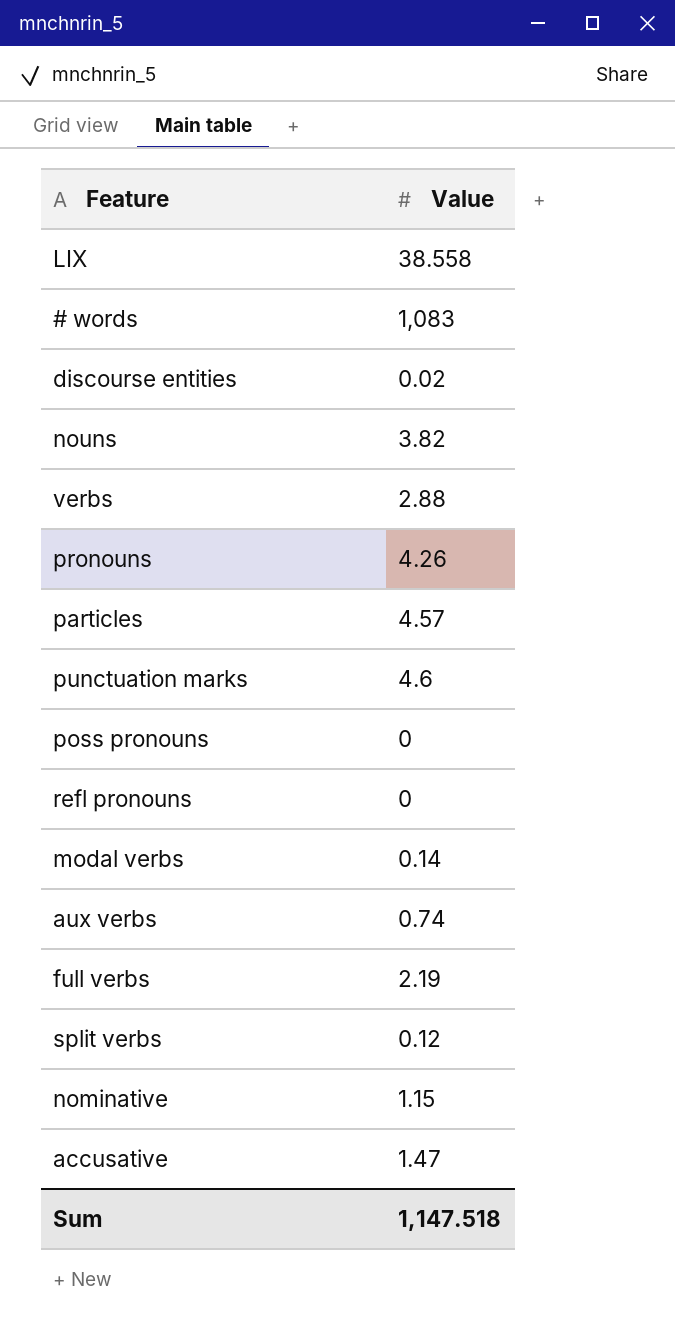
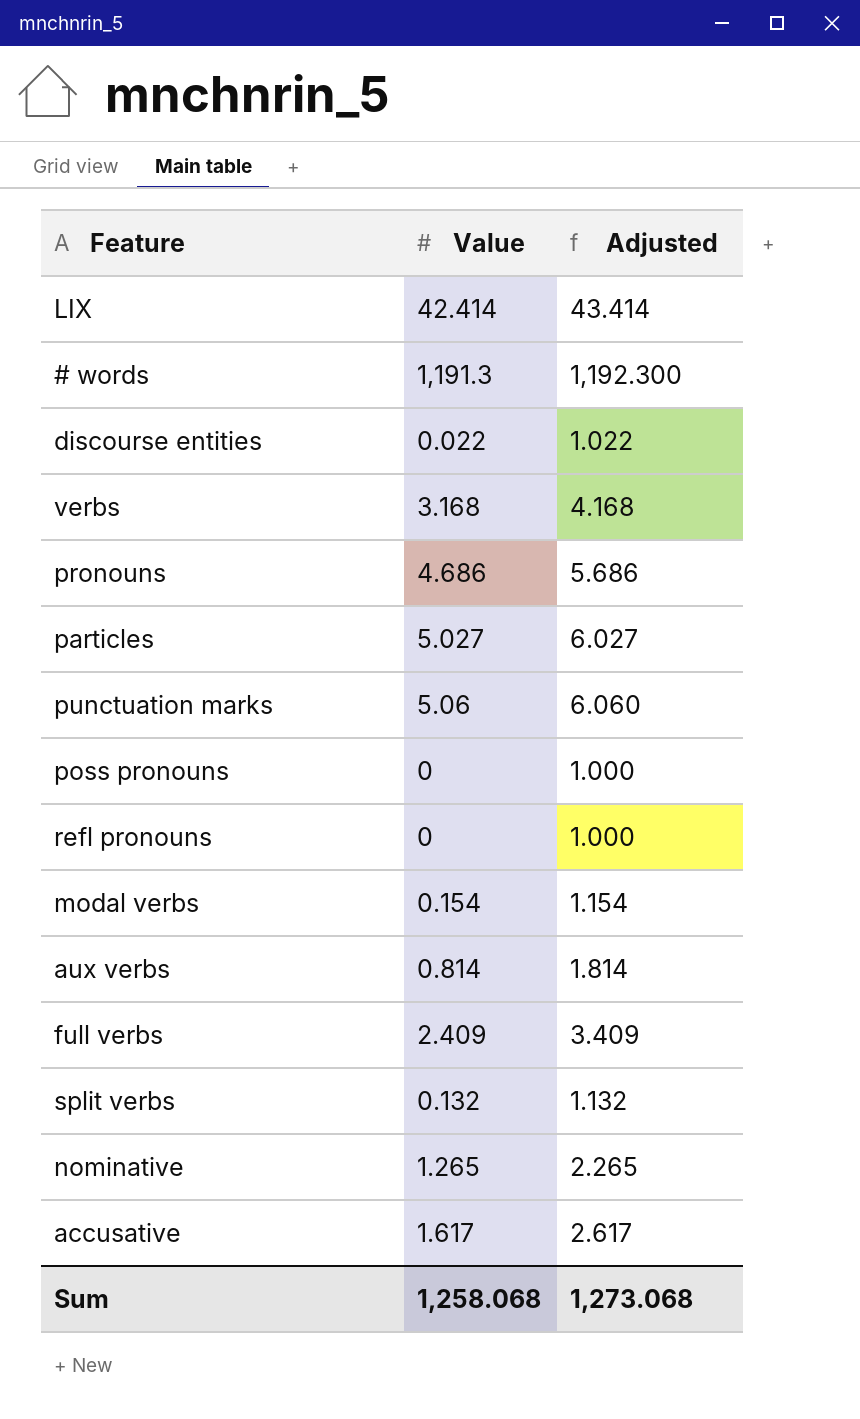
column Adjusted | formula: none -> [Value] + 1
row nouns: 3.82 -> none
LIX | Value: 38.558 -> 42.414
# words | Value: 1,083 -> 1,191.3
discourse entities | Value: 0.02 -> 0.022
verbs | Value: 2.88 -> 3.168
pronouns | Value: 4.26 -> 4.686
particles | Value: 4.57 -> 5.027
punctuation marks | Value: 4.6 -> 5.06
modal verbs | Value: 0.14 -> 0.154
aux verbs | Value: 0.74 -> 0.814
full verbs | Value: 2.19 -> 2.409
split verbs | Value: 0.12 -> 0.132
nominative | Value: 1.15 -> 1.265
accusative | Value: 1.47 -> 1.617
Sum | Value: 1,147.518 -> 1,258.068

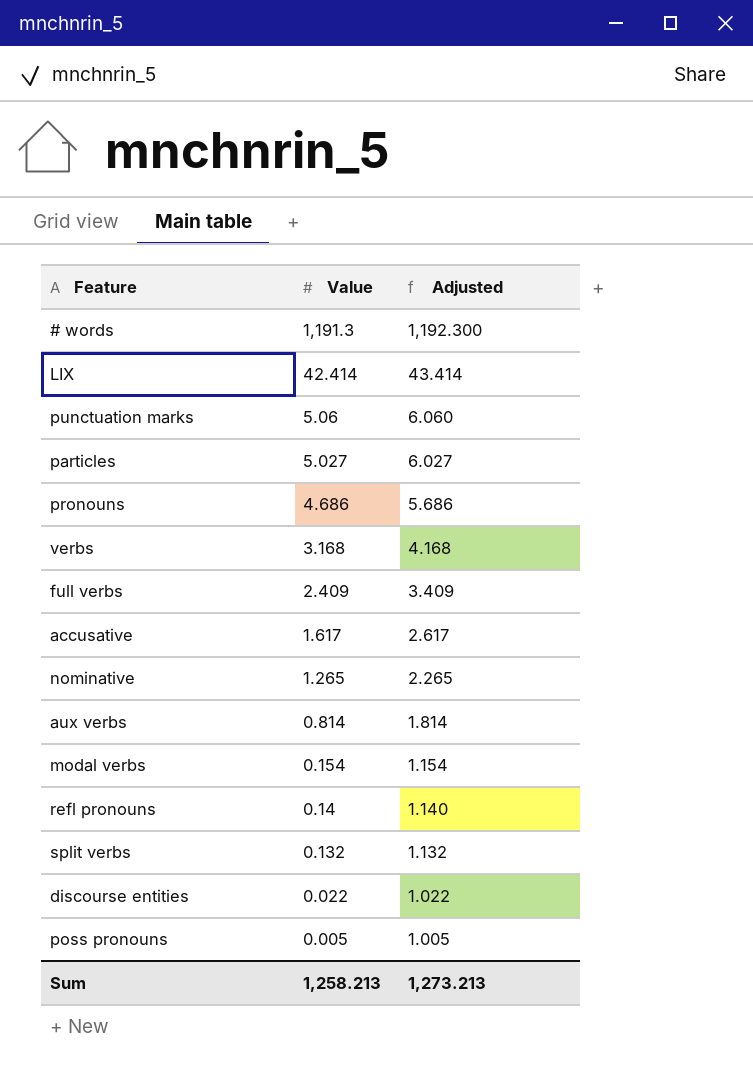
row order: none -> Value descending
refl pronouns | Value: 0 -> 0.14
refl pronouns | Adjusted: 1.000 -> 1.140
poss pronouns | Value: 0 -> 0.005
poss pronouns | Adjusted: 1.000 -> 1.005
Sum | Value: 1,258.068 -> 1,258.213
Sum | Adjusted: 1,273.068 -> 1,273.213

